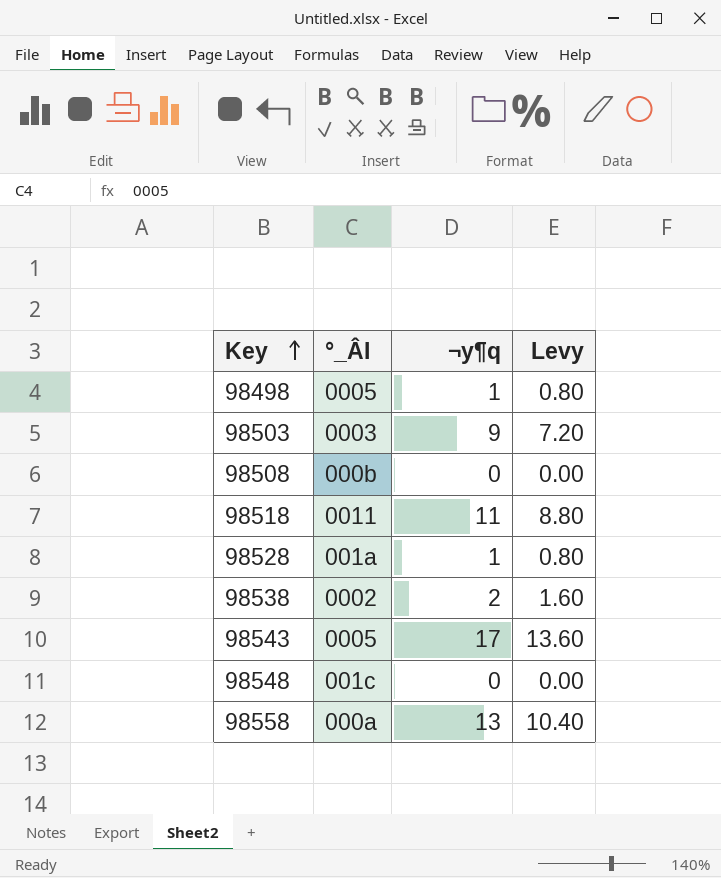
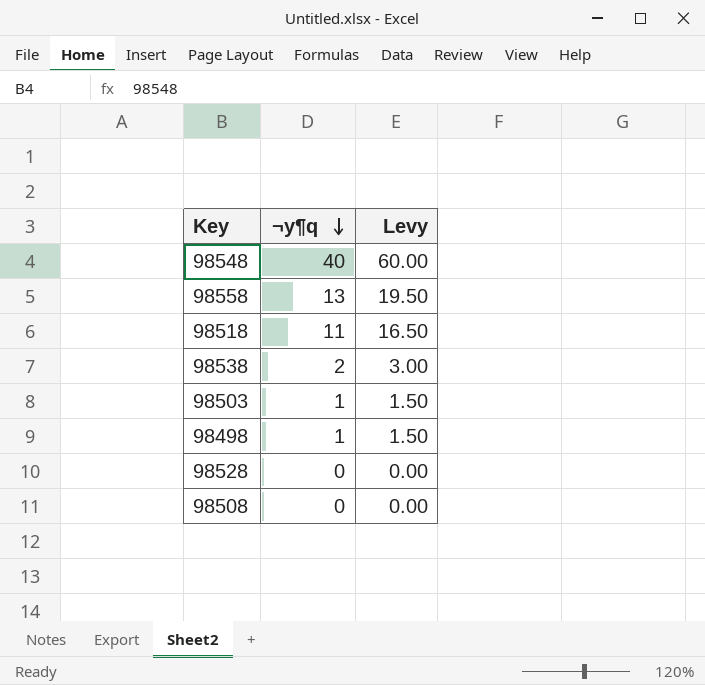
row order: Key ascending -> ¬y¶q descending
column °_ÂI | position: 2 -> none
column Levy | formula: [¬y¶q] * 0.8 -> [¬y¶q] * 1.5
row 98543: 0005 | 17 | 13.60 -> none
98548 | ¬y¶q: 0 -> 40
98503 | ¬y¶q: 9 -> 1
98528 | ¬y¶q: 1 -> 0

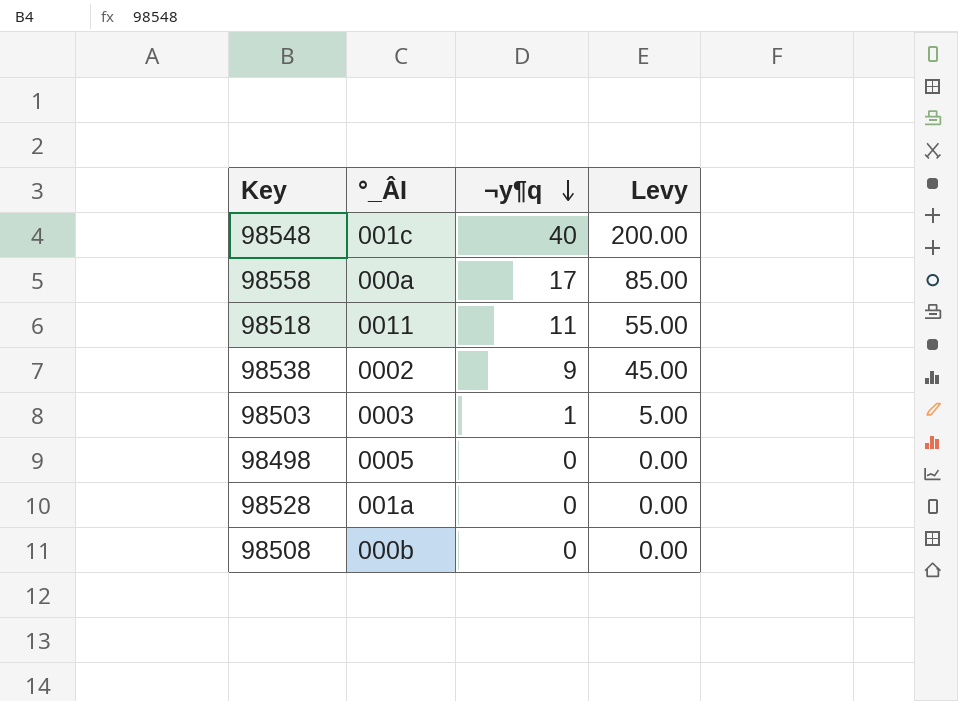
column °_ÂI | position: none -> 2
column Levy | formula: [¬y¶q] * 1.5 -> [¬y¶q] * 5
98558 | ¬y¶q: 13 -> 17
98538 | ¬y¶q: 2 -> 9
98498 | ¬y¶q: 1 -> 0

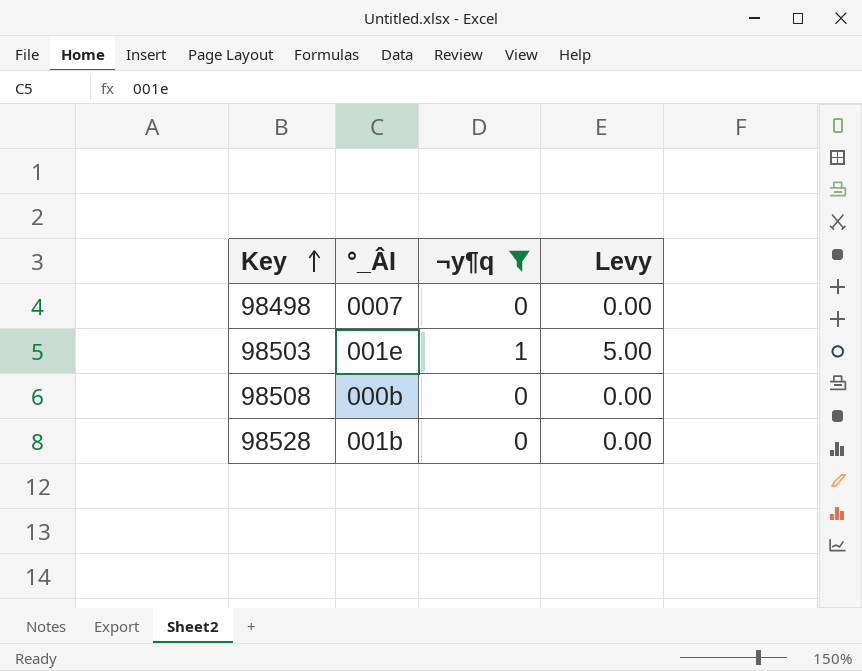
filter: none -> ¬y¶q <= 1
row order: ¬y¶q descending -> Key ascending
98498 | °_ÂI: 0005 -> 0007
98503 | °_ÂI: 0003 -> 001e
98528 | °_ÂI: 001a -> 001b

